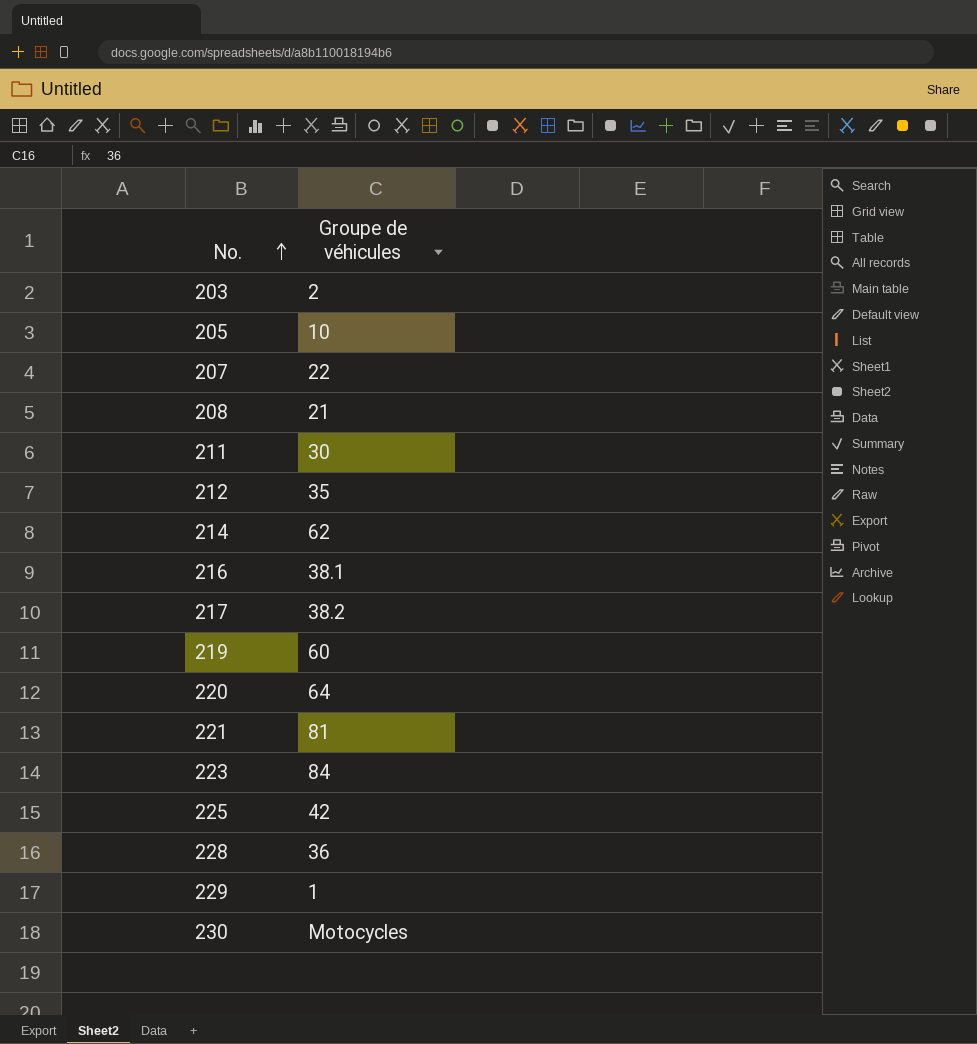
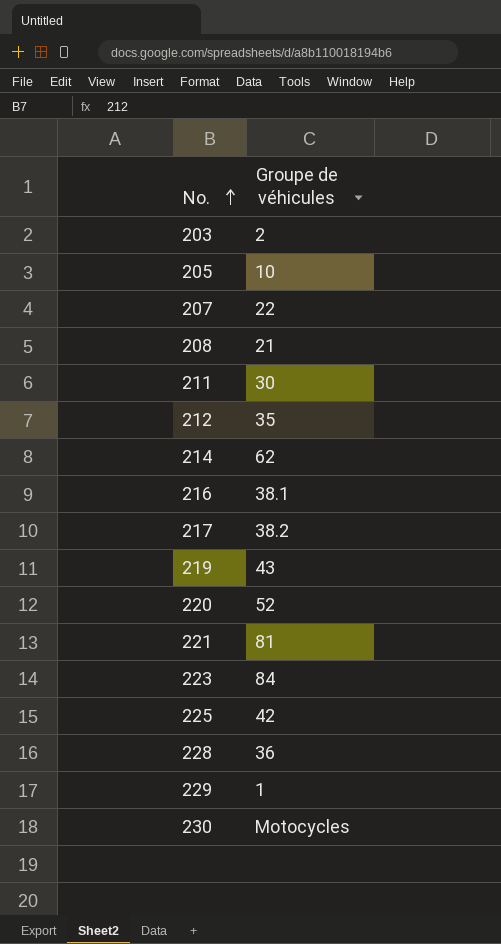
219 | Groupe de véhicules: 60 -> 43
220 | Groupe de véhicules: 64 -> 52

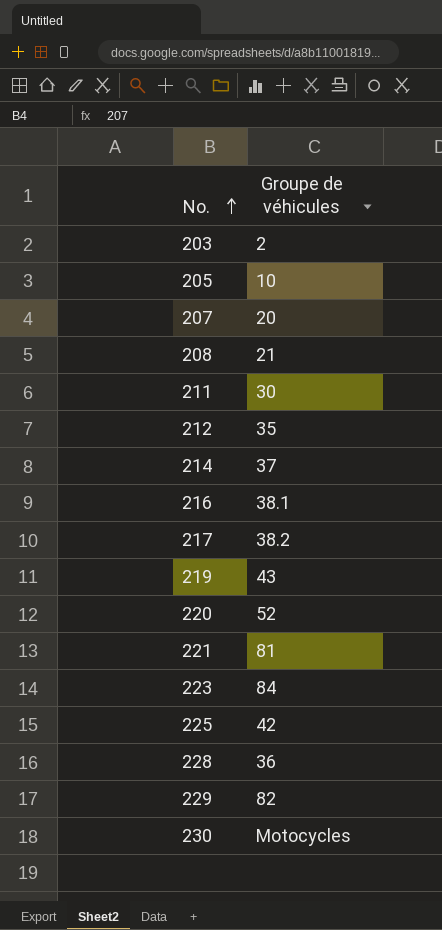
207 | Groupe de véhicules: 22 -> 20
214 | Groupe de véhicules: 62 -> 37
229 | Groupe de véhicules: 1 -> 82

